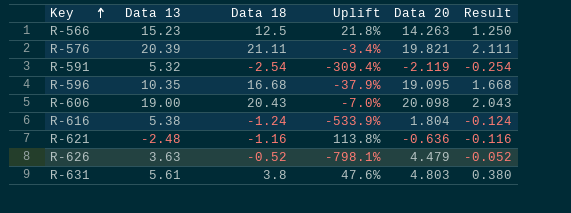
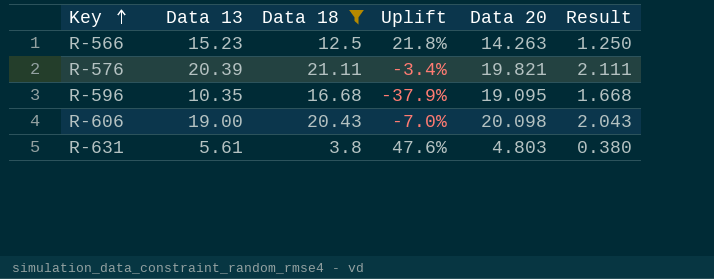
filter: none -> Data 18 >= 3.8

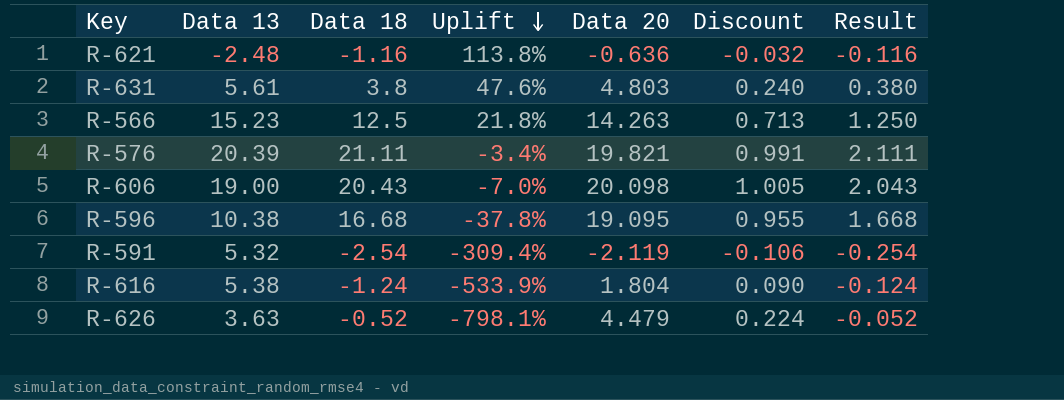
filter: Data 18 >= 3.8 -> none
row order: Key ascending -> Uplift descending
column Discount | formula: none -> [Data 20] * 0.05
R-596 | Data 13: 10.35 -> 10.38
R-596 | Uplift: -37.9% -> -37.8%

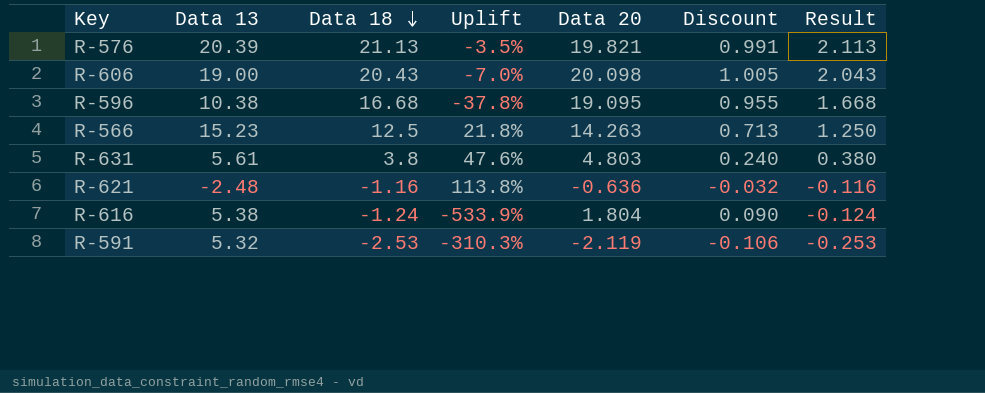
row order: Uplift descending -> Data 18 descending
row R-626: 3.63 | -0.52 | -798.1% | 4.479 | 0.224 | -0.052 -> none
R-576 | Data 18: 21.11 -> 21.13
R-576 | Uplift: -3.4% -> -3.5%
R-576 | Result: 2.111 -> 2.113
R-591 | Data 18: -2.54 -> -2.53
R-591 | Uplift: -309.4% -> -310.3%
R-591 | Result: -0.254 -> -0.253

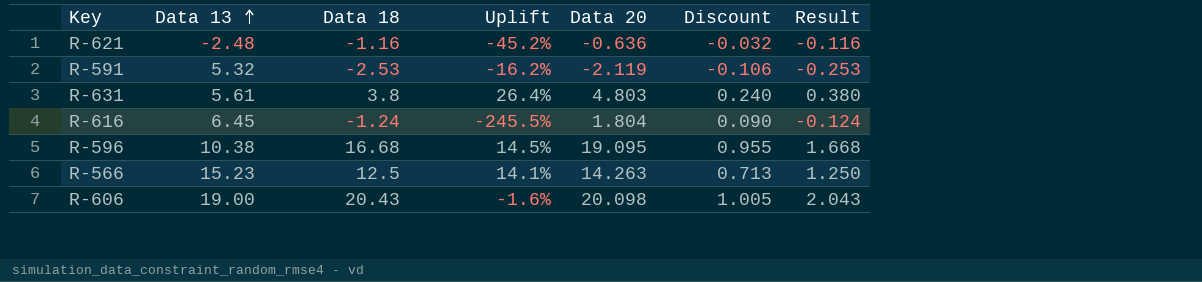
row order: Data 18 descending -> Data 13 ascending
column Uplift | formula: ([Data 13] - [Data 18]) / [Data 18] -> ([Data 20] - [Data 18]) / [Data 18]
row R-576: 20.39 | 21.13 | -3.5% | 19.821 | 0.991 | 2.113 -> none
R-616 | Data 13: 5.38 -> 6.45

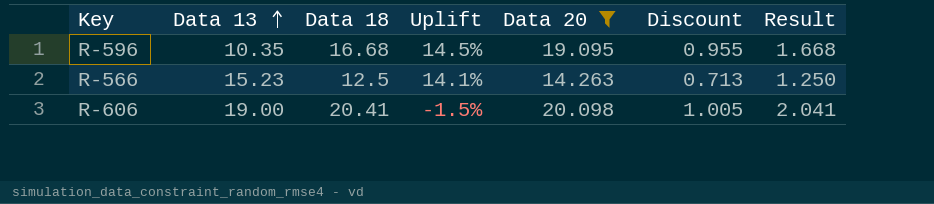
filter: none -> Data 20 >= 14.263
R-596 | Data 13: 10.38 -> 10.35
R-606 | Data 18: 20.43 -> 20.41
R-606 | Uplift: -1.6% -> -1.5%
R-606 | Result: 2.043 -> 2.041

